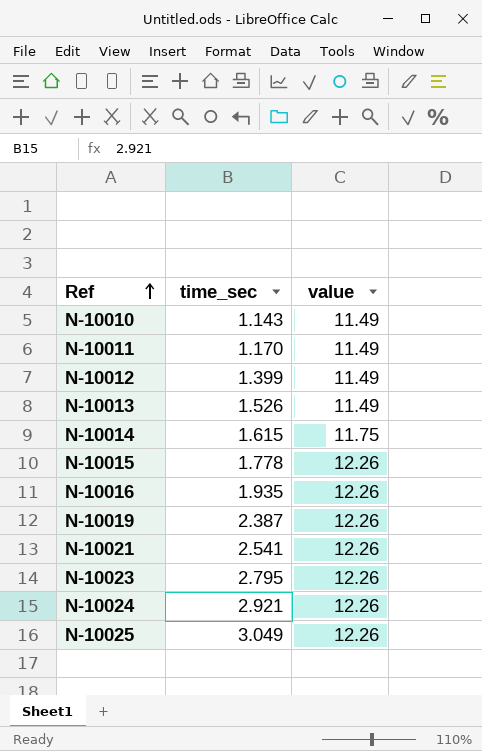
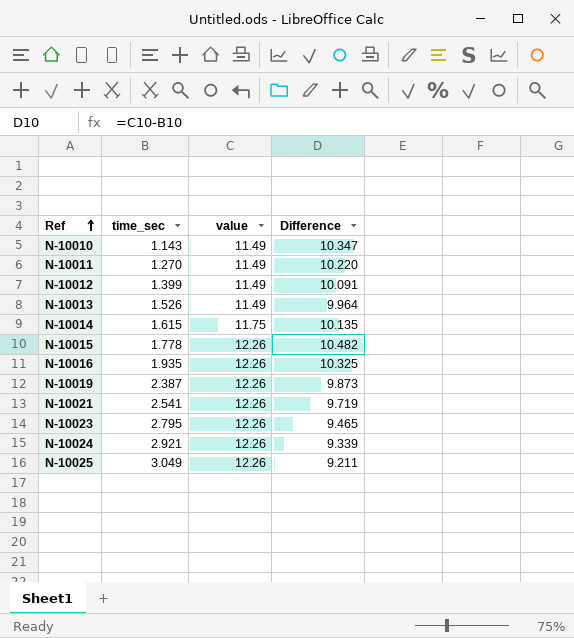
column Difference | formula: none -> [value] - [time_sec]
N-10011 | time_sec: 1.170 -> 1.270

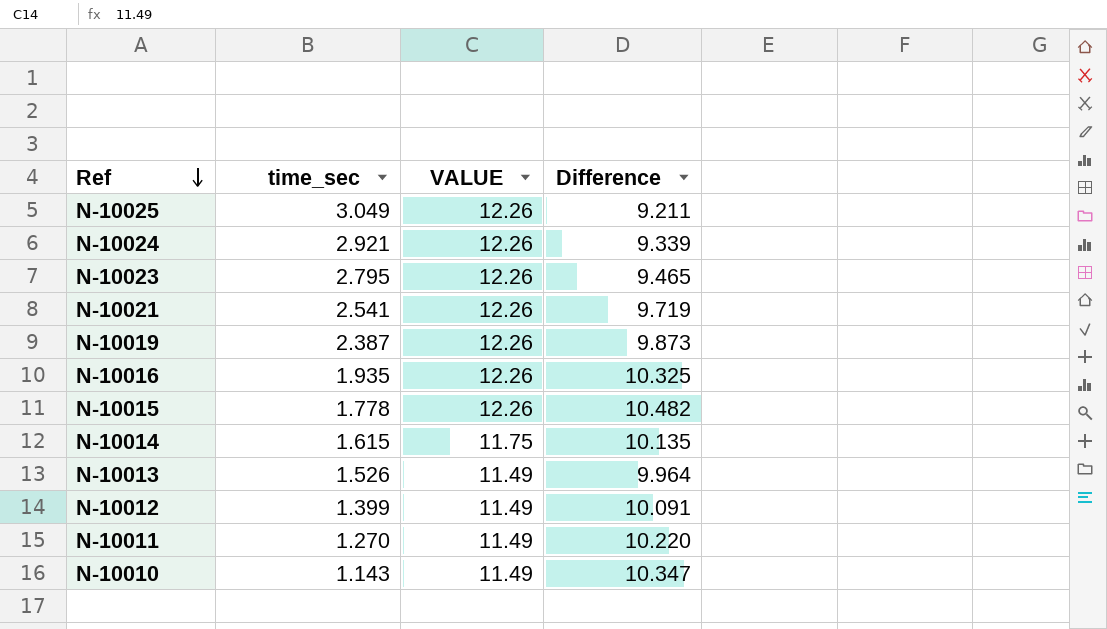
row order: Ref ascending -> Ref descending
column name: value -> VALUE

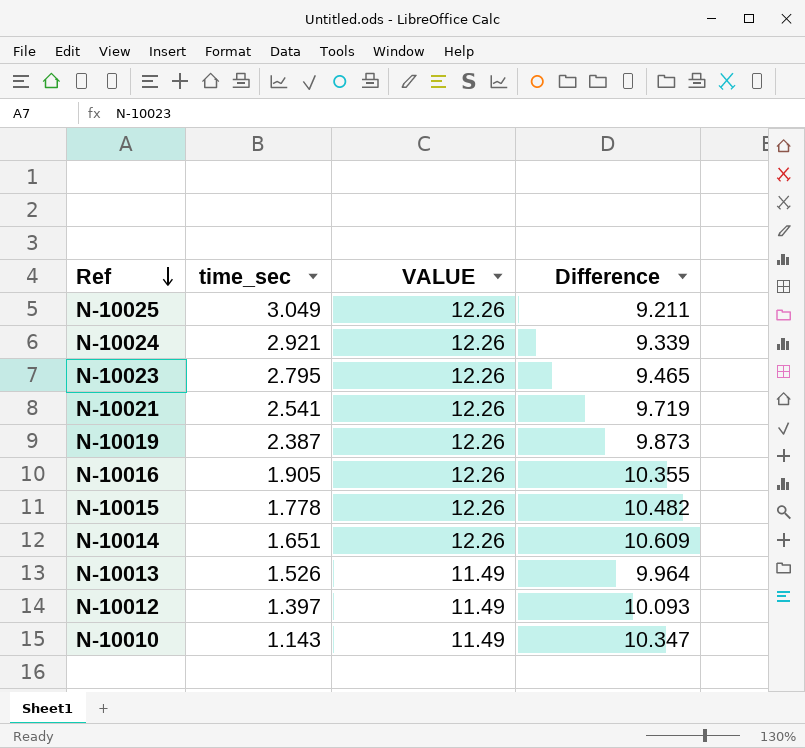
row N-10011: 1.270 | 11.49 | 10.220 -> none
N-10016 | time_sec: 1.935 -> 1.905
N-10016 | Difference: 10.325 -> 10.355
N-10014 | time_sec: 1.615 -> 1.651
N-10014 | VALUE: 11.75 -> 12.26
N-10014 | Difference: 10.135 -> 10.609
N-10012 | time_sec: 1.399 -> 1.397
N-10012 | Difference: 10.091 -> 10.093

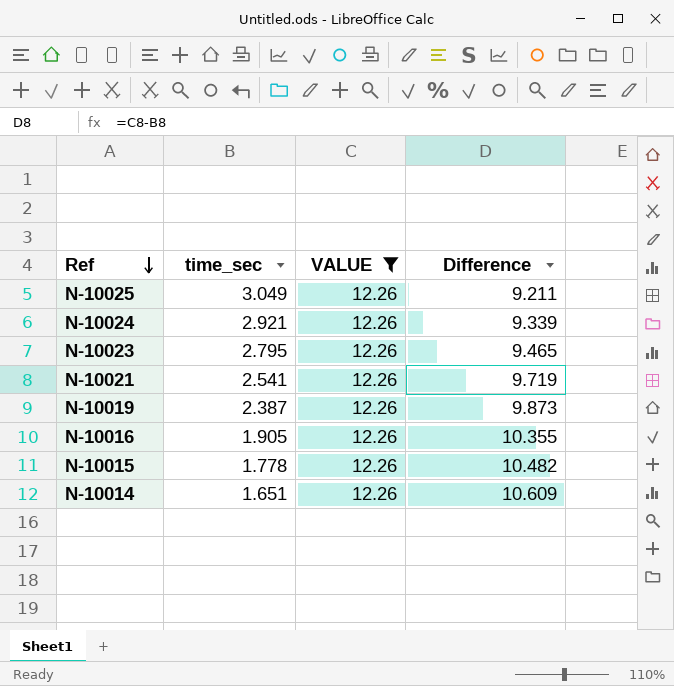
filter: none -> VALUE = 12.26

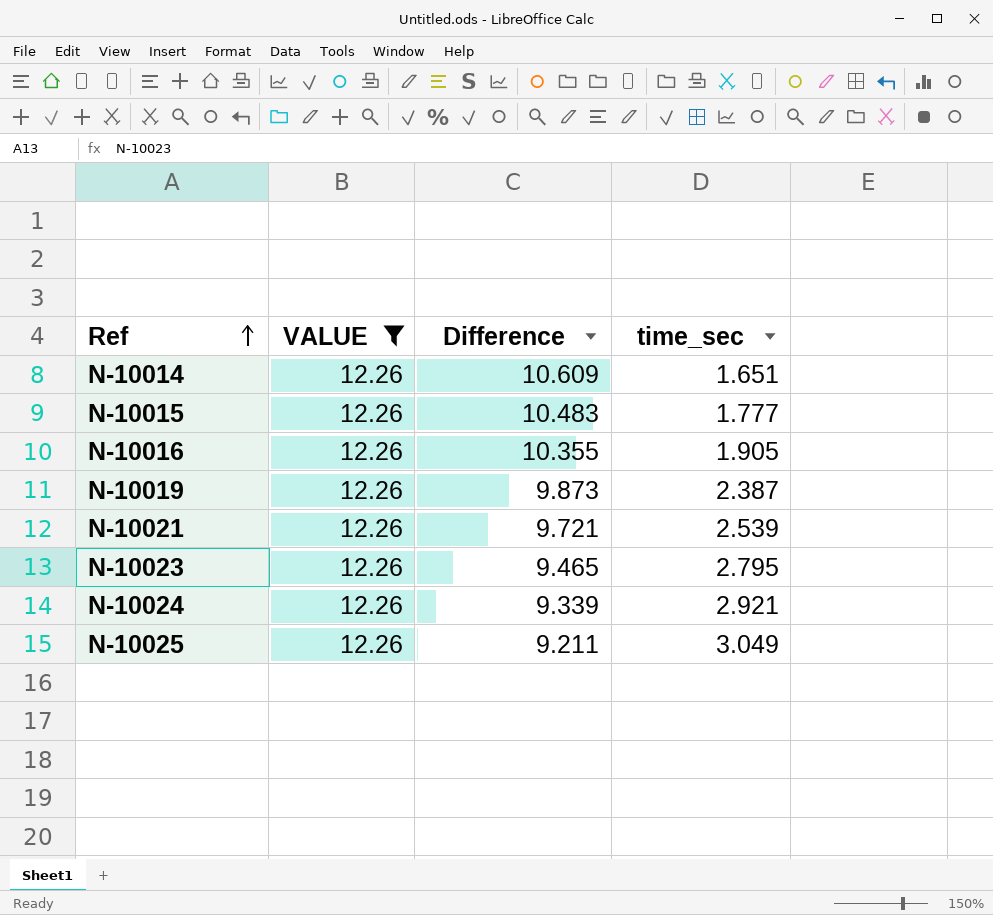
row order: Ref descending -> Ref ascending
column time_sec | position: 2 -> 4
N-10015 | Difference: 10.482 -> 10.483
N-10015 | time_sec: 1.778 -> 1.777
N-10021 | Difference: 9.719 -> 9.721
N-10021 | time_sec: 2.541 -> 2.539

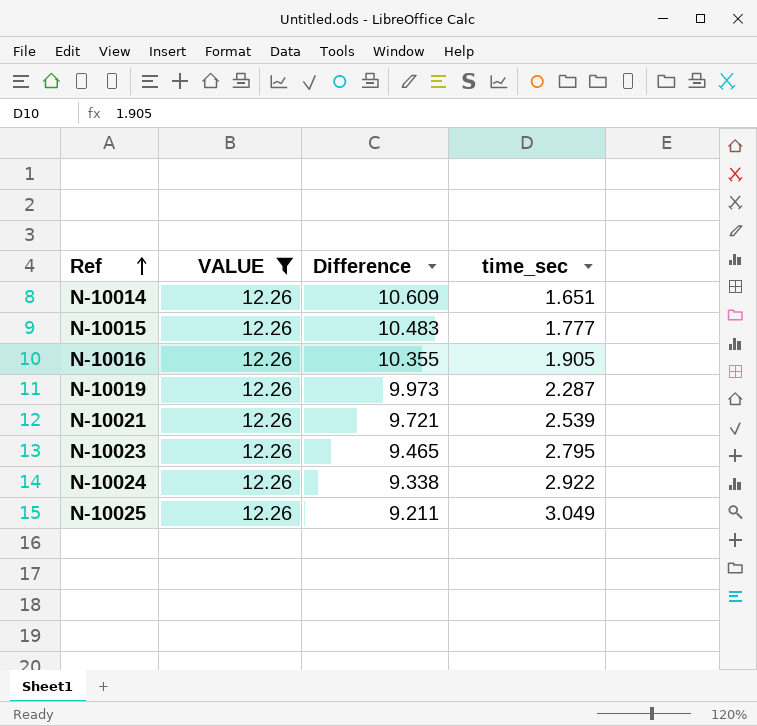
N-10019 | Difference: 9.873 -> 9.973
N-10019 | time_sec: 2.387 -> 2.287
N-10024 | Difference: 9.339 -> 9.338
N-10024 | time_sec: 2.921 -> 2.922

